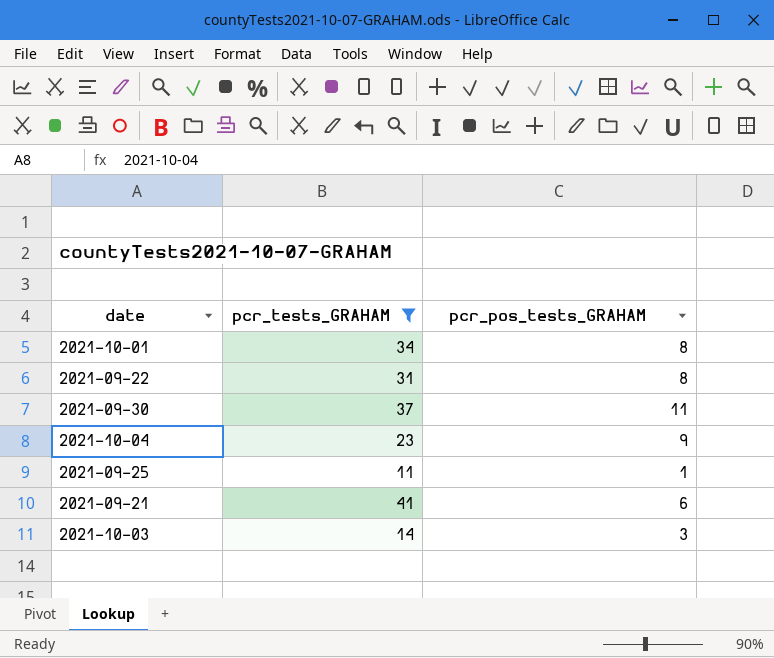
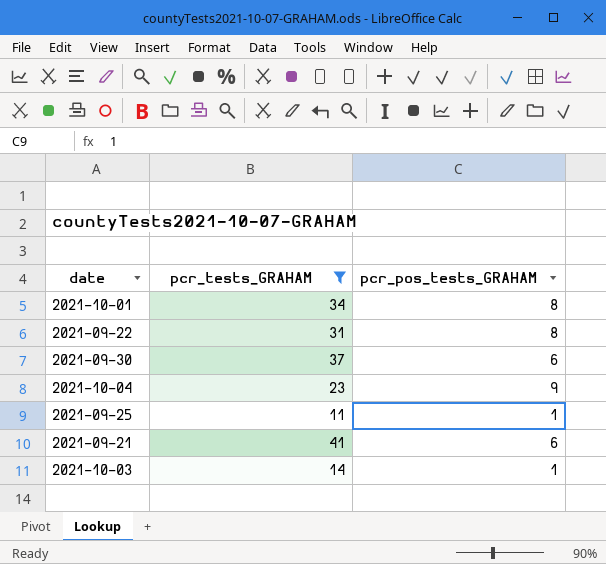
2021-09-30 | pcr_pos_tests_GRAHAM: 11 -> 6
2021-10-03 | pcr_pos_tests_GRAHAM: 3 -> 1

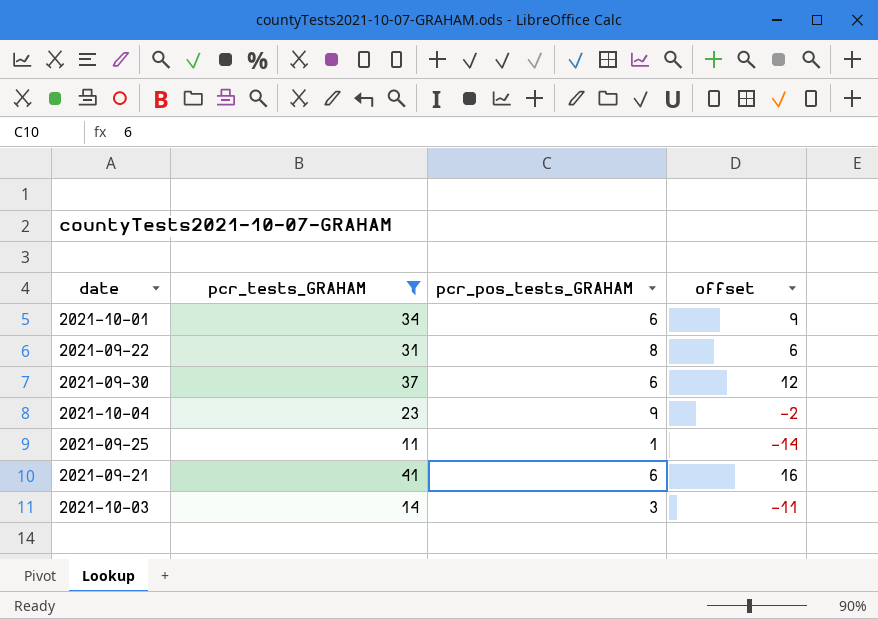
column offset | formula: none -> [pcr_tests_GRAHAM] - 25
2021-10-01 | pcr_pos_tests_GRAHAM: 8 -> 6
2021-10-03 | pcr_pos_tests_GRAHAM: 1 -> 3

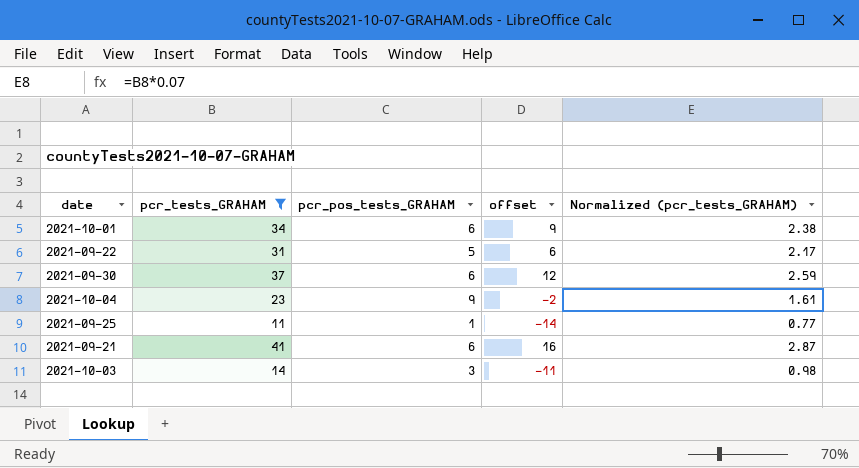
column Normalized (pcr_tests_GRAHAM) | formula: none -> [pcr_tests_GRAHAM] * 0.07
2021-09-22 | pcr_pos_tests_GRAHAM: 8 -> 5

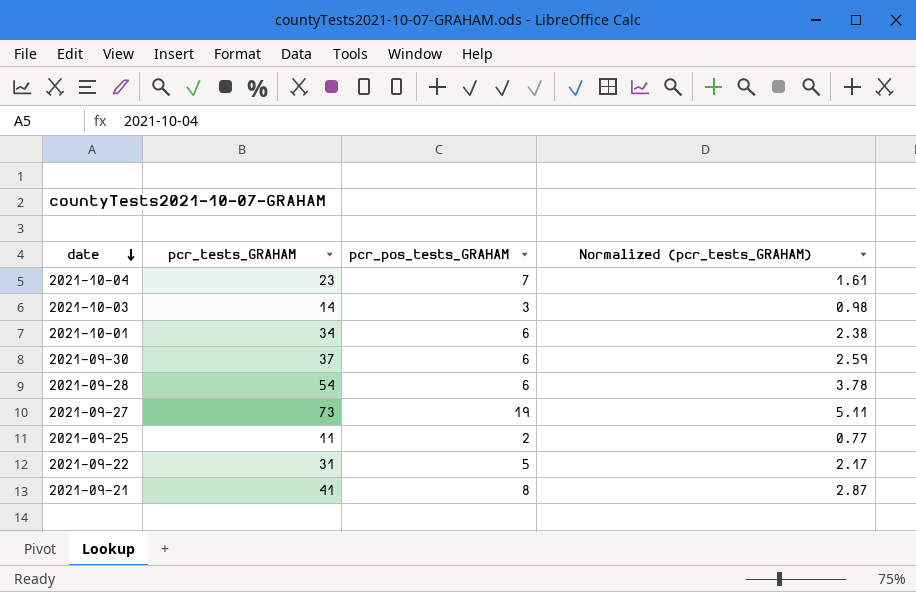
filter: pcr_tests_GRAHAM <= 41 -> none
row order: none -> date descending
column offset | formula: [pcr_tests_GRAHAM] - 25 -> none
2021-10-04 | pcr_pos_tests_GRAHAM: 9 -> 7
2021-09-25 | pcr_pos_tests_GRAHAM: 1 -> 2
2021-09-21 | pcr_pos_tests_GRAHAM: 6 -> 8

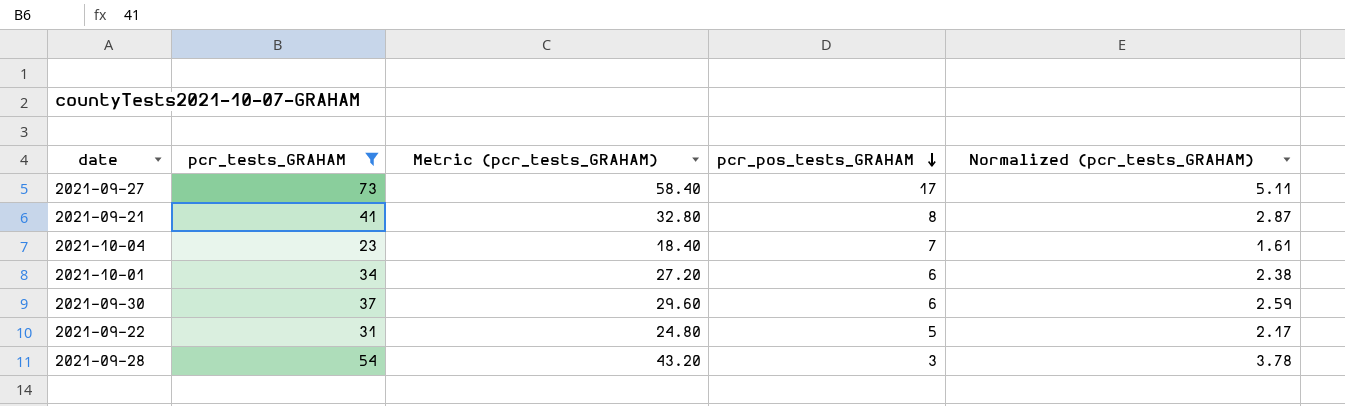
filter: none -> pcr_tests_GRAHAM >= 23
row order: date descending -> pcr_pos_tests_GRAHAM descending
column Metric (pcr_tests_GRAHAM) | formula: none -> [pcr_tests_GRAHAM] * 0.8
2021-09-27 | pcr_pos_tests_GRAHAM: 19 -> 17
2021-09-28 | pcr_pos_tests_GRAHAM: 6 -> 3

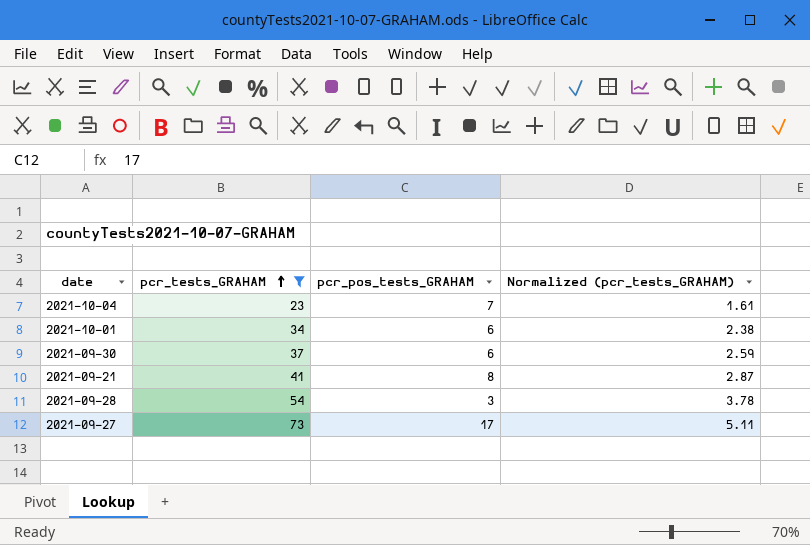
row order: pcr_pos_tests_GRAHAM descending -> pcr_tests_GRAHAM ascending
column Metric (pcr_tests_GRAHAM) | formula: [pcr_tests_GRAHAM] * 0.8 -> none
row 2021-09-22: 31 | 24.80 | 5 | 2.17 -> none

